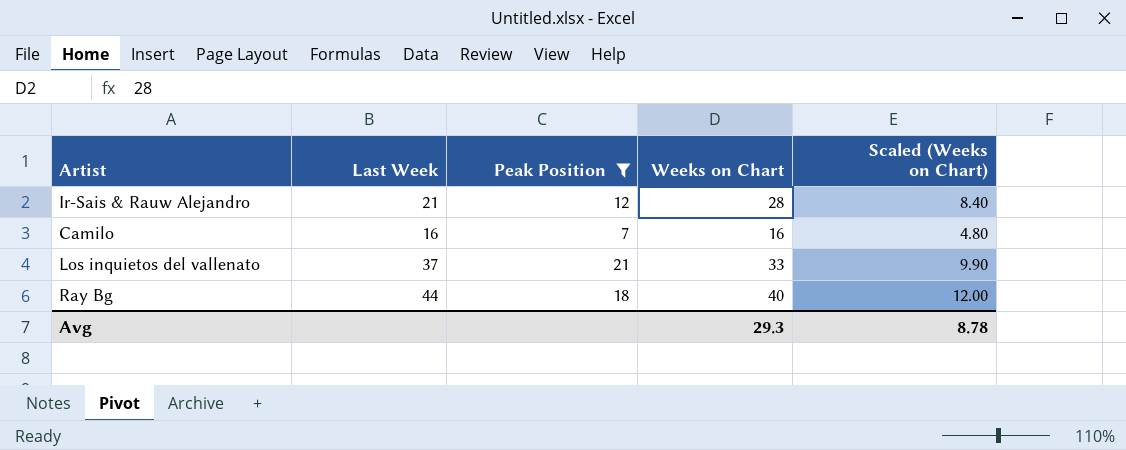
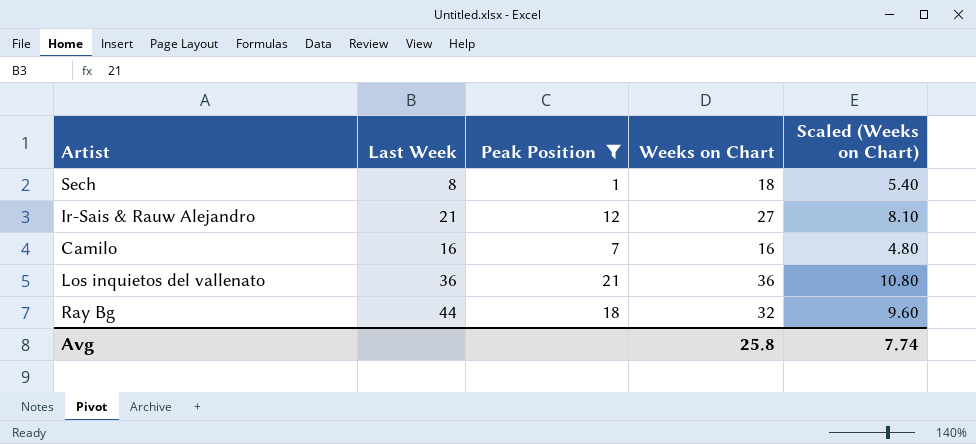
row Sech: none -> 8 | 1 | 18 | 5.40
Ir-Sais & Rauw Alejandro | Weeks on Chart: 28 -> 27
Ir-Sais & Rauw Alejandro | Scaled (Weeks on Chart): 8.40 -> 8.10
Los inquietos del vallenato | Last Week: 37 -> 36
Los inquietos del vallenato | Weeks on Chart: 33 -> 36
Los inquietos del vallenato | Scaled (Weeks on Chart): 9.90 -> 10.80
Ray Bg | Weeks on Chart: 40 -> 32
Ray Bg | Scaled (Weeks on Chart): 12.00 -> 9.60
Avg | Weeks on Chart: 29.3 -> 25.8
Avg | Scaled (Weeks on Chart): 8.78 -> 7.74

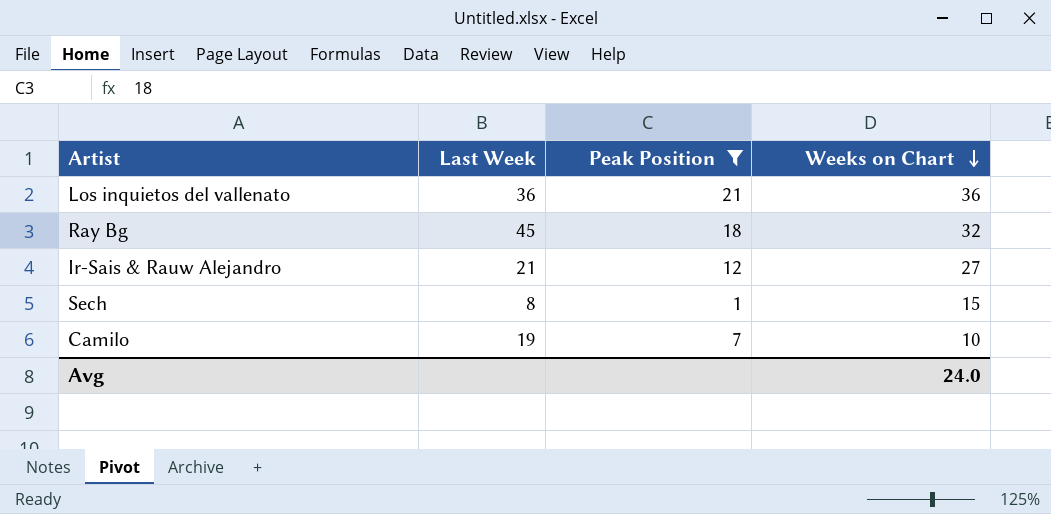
row order: none -> Weeks on Chart descending
column Scaled (Weeks on Chart) | formula: [Weeks on Chart] * 0.3 -> none
Ray Bg | Last Week: 44 -> 45
Sech | Weeks on Chart: 18 -> 15
Camilo | Last Week: 16 -> 19
Camilo | Weeks on Chart: 16 -> 10
Avg | Weeks on Chart: 25.8 -> 24.0

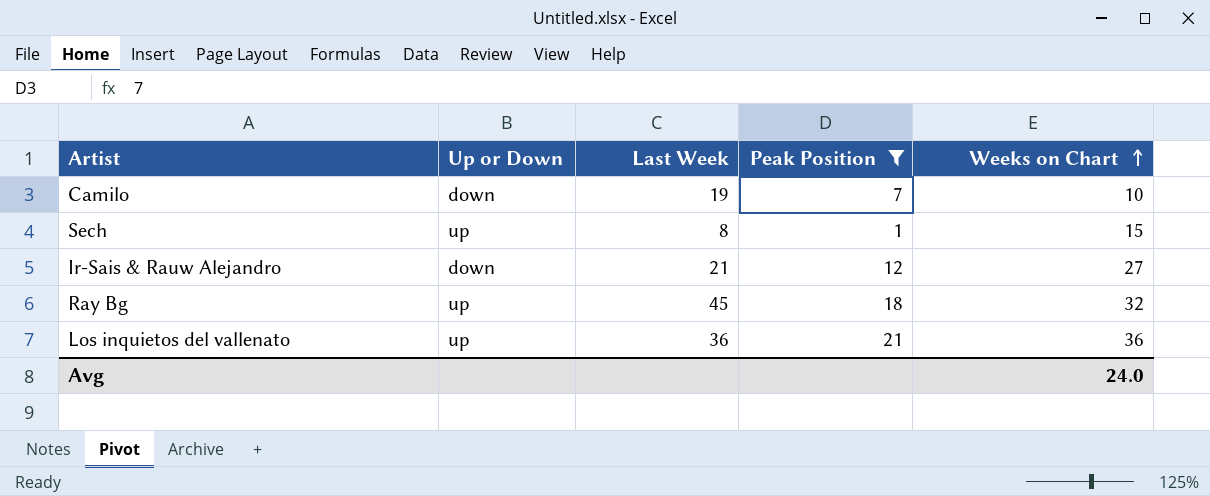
row order: Weeks on Chart descending -> Weeks on Chart ascending
column Up or Down | position: none -> 2

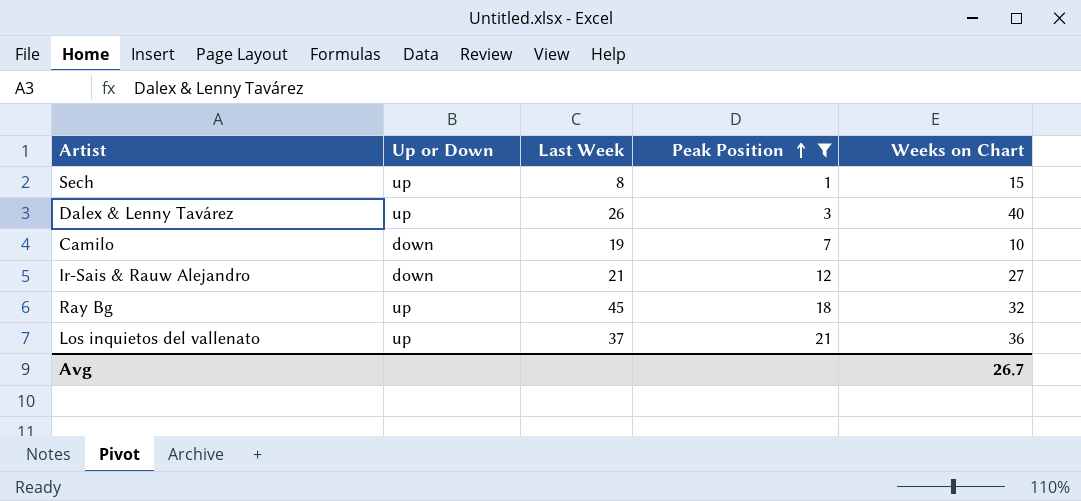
row order: Weeks on Chart ascending -> Peak Position ascending
row Dalex & Lenny Tavárez: none -> up | 26 | 3 | 40
Los inquietos del vallenato | Last Week: 36 -> 37
Avg | Weeks on Chart: 24.0 -> 26.7

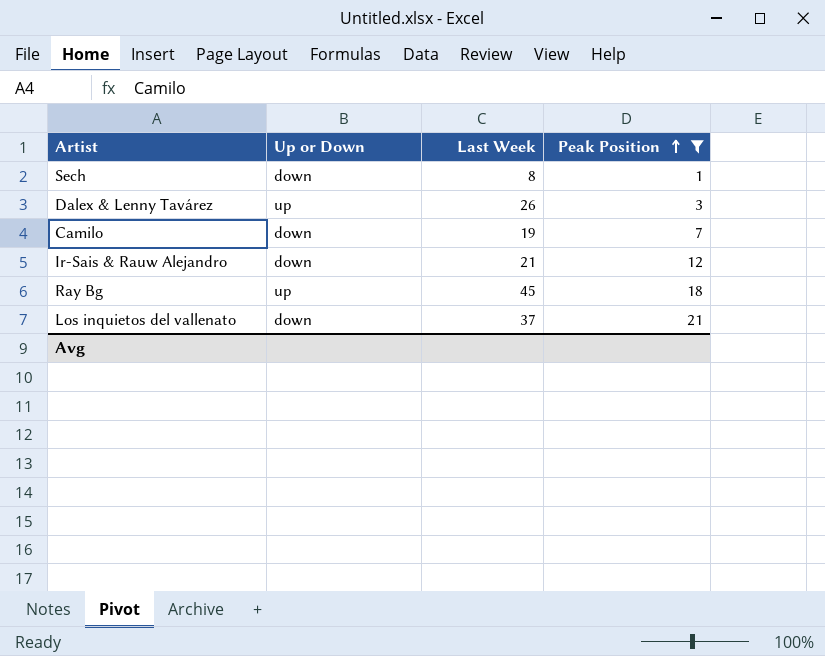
column Weeks on Chart | position: 5 -> none
Sech | Up or Down: up -> down
Los inquietos del vallenato | Up or Down: up -> down

